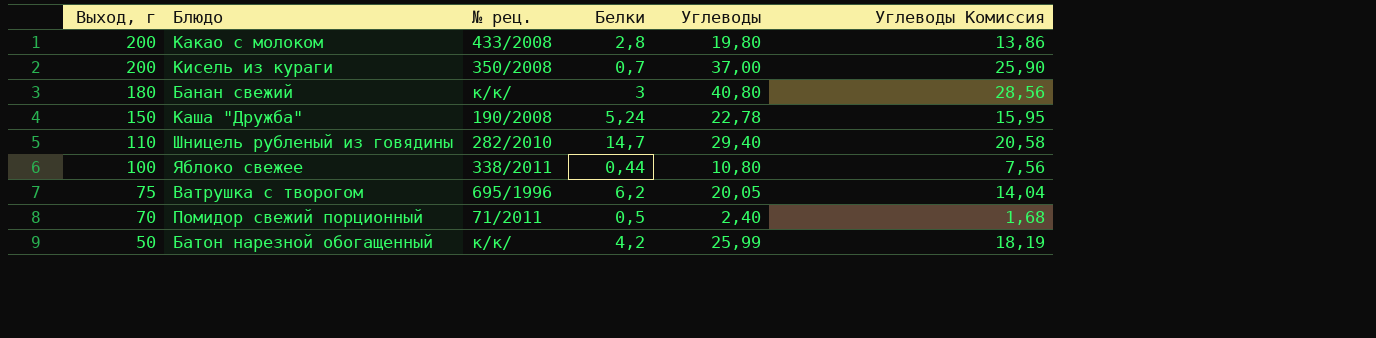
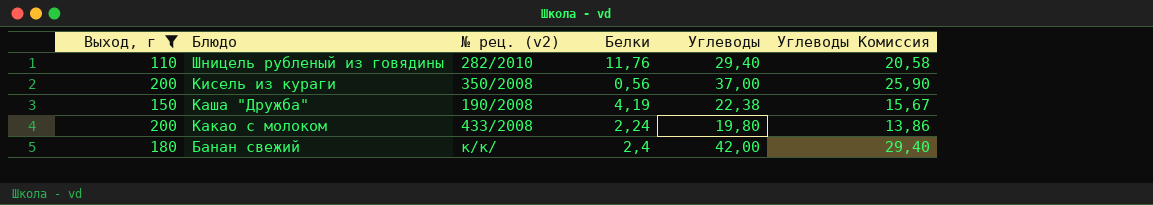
filter: none -> Выход, г >= 110
row order: Выход, г descending -> Блюдо descending
column name: № рец. -> № рец. (v2)
Шницель рубленый из говядины | Белки: 14,7 -> 11,76
Кисель из кураги | Белки: 0,7 -> 0,56
Каша "Дружба" | Белки: 5,24 -> 4,19
Каша "Дружба" | Углеводы: 22,78 -> 22,38
Каша "Дружба" | Углеводы Комиссия: 15,95 -> 15,67
Какао с молоком | Белки: 2,8 -> 2,24
Банан свежий | Белки: 3 -> 2,4
Банан свежий | Углеводы: 40,80 -> 42,00
Банан свежий | Углеводы Комиссия: 28,56 -> 29,40

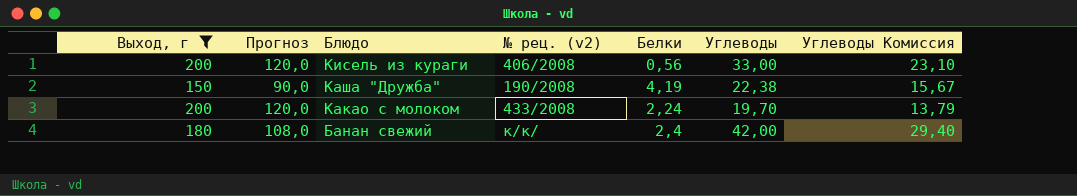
column Прогноз | formula: none -> [Выход, г] * 0,6
row Шницель рубленый из говядины: 110 | 282/2010 | 11,76 | 29,40 | 20,58 -> none
Кисель из кураги | № рец. (v2): 350/2008 -> 406/2008
Кисель из кураги | Углеводы: 37,00 -> 33,00
Кисель из кураги | Углеводы Комиссия: 25,90 -> 23,10
Какао с молоком | Углеводы: 19,80 -> 19,70
Какао с молоком | Углеводы Комиссия: 13,86 -> 13,79

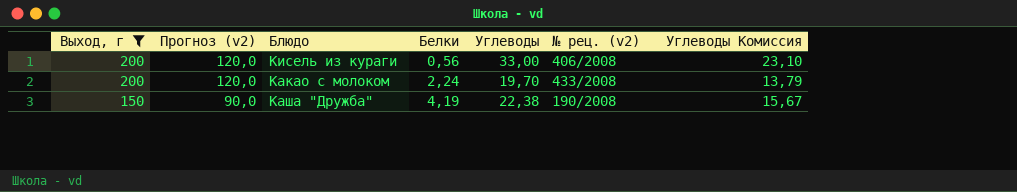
row order: Блюдо descending -> Выход, г descending
column name: Прогноз -> Прогноз (v2)
column № рец. (v2) | position: 4 -> 6
row Банан свежий: 180 | 108,0 | к/к/ | 2,4 | 42,00 | 29,40 -> none

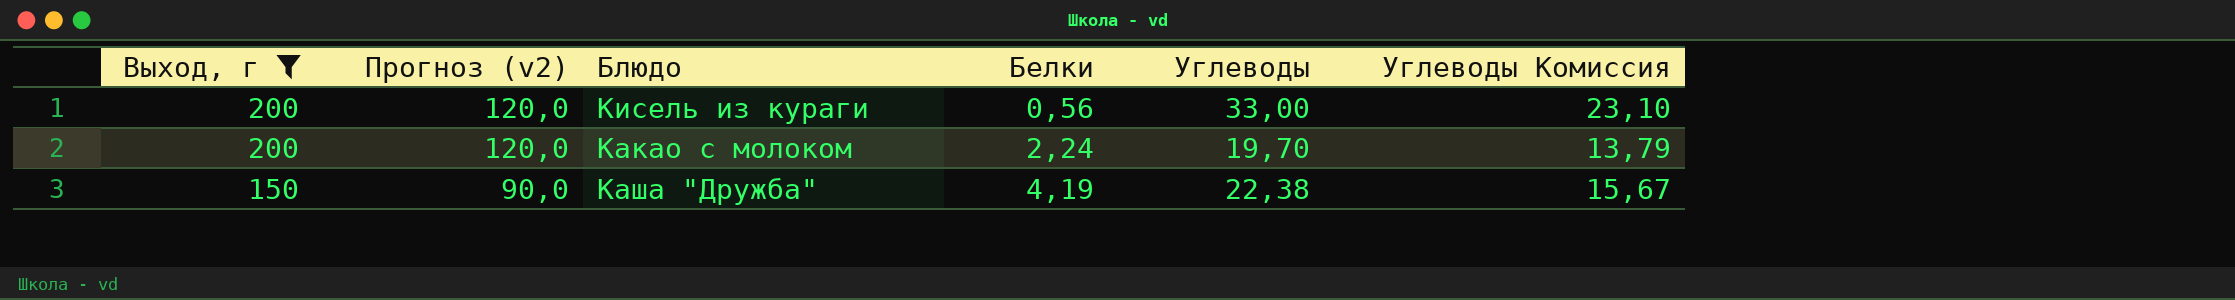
column № рец. (v2) | position: 6 -> none

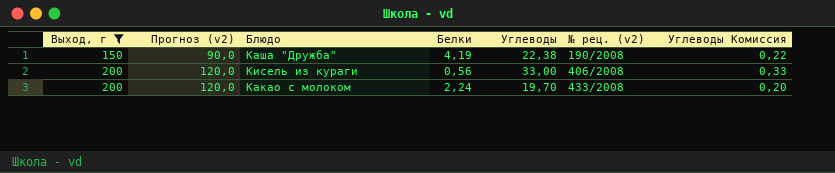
row order: Выход, г descending -> Выход, г ascending
column № рец. (v2) | position: none -> 6
column Углеводы Комиссия | formula: [Углеводы] * 0,7 -> [Углеводы] * 0,01

